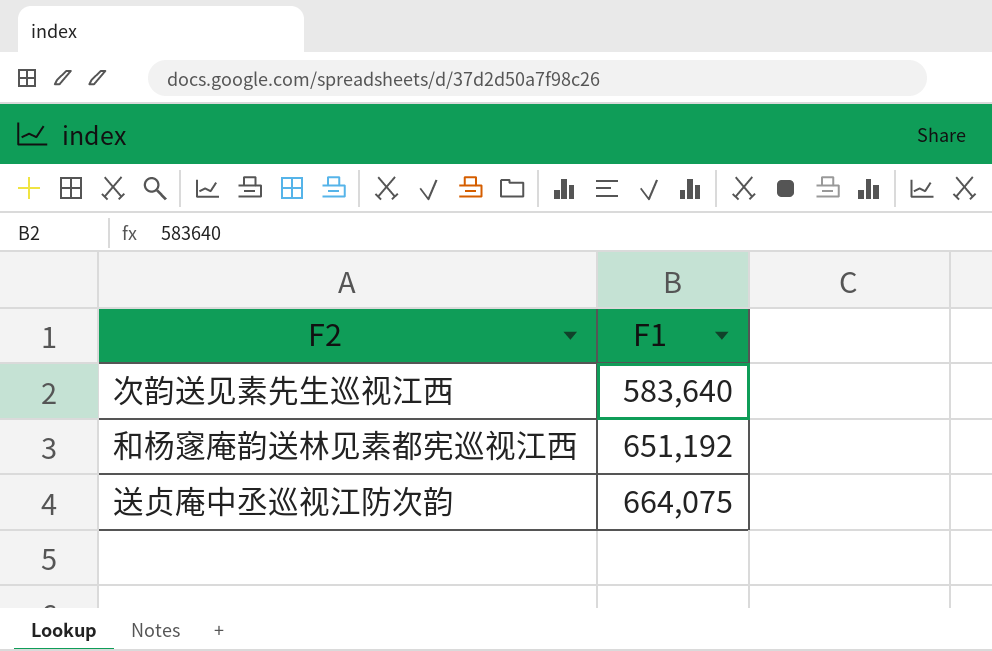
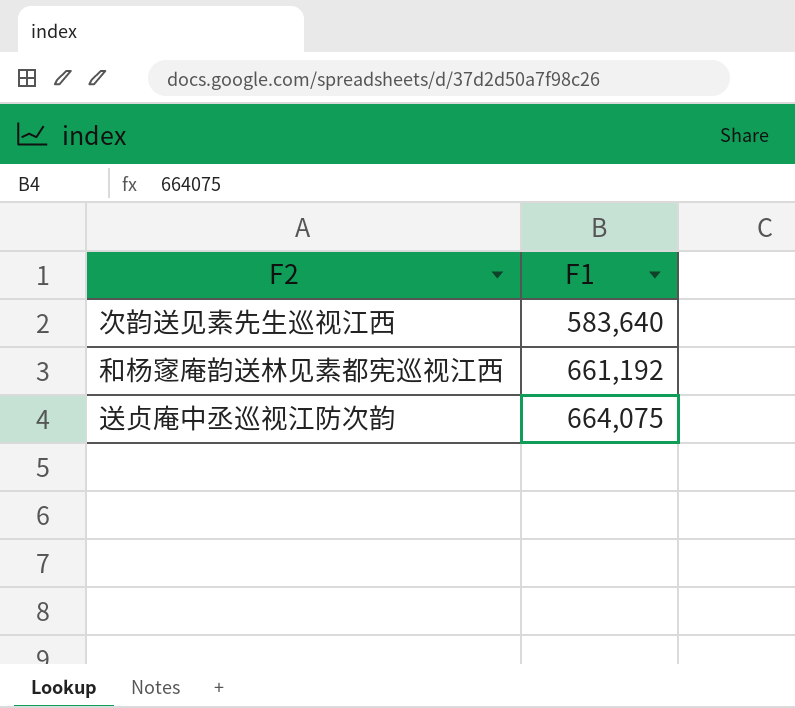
和杨䆳庵韵送林见素都宪巡视江西 | F1: 651,192 -> 661,192

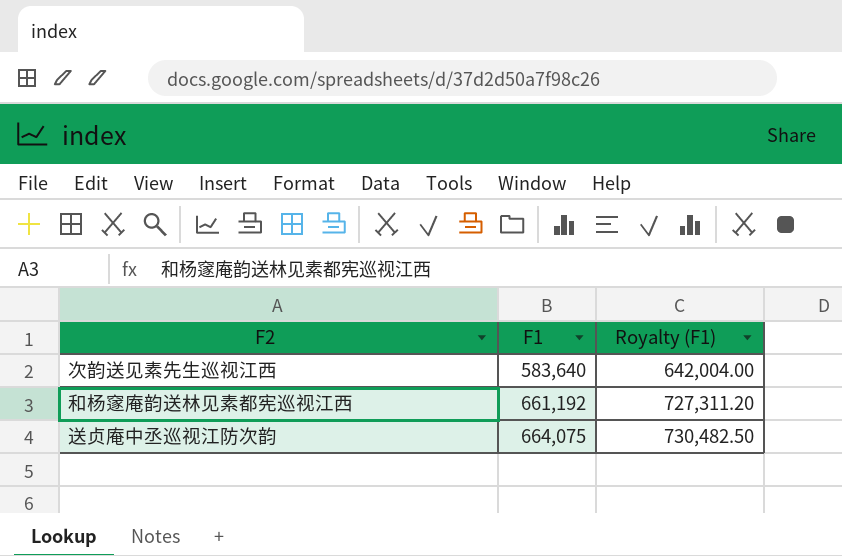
column Royalty (F1) | formula: none -> [F1] * 1.1

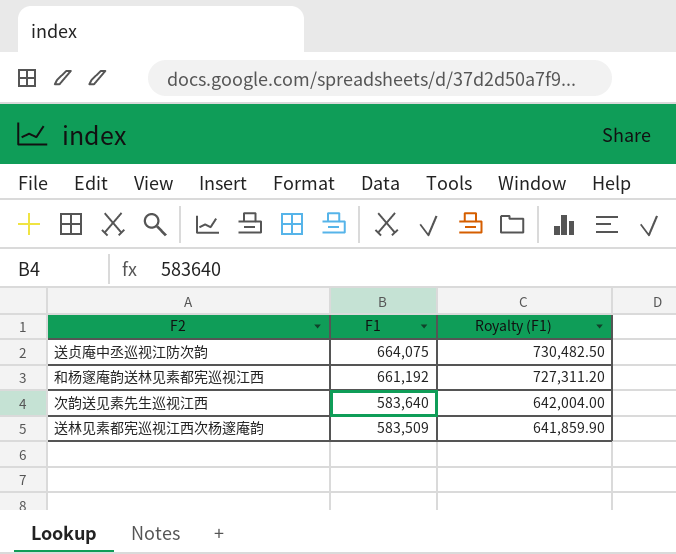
row order: F1 ascending -> F1 descending
row 送林见素都宪巡视江西次杨邃庵韵: none -> 583,509 | 641,859.90

